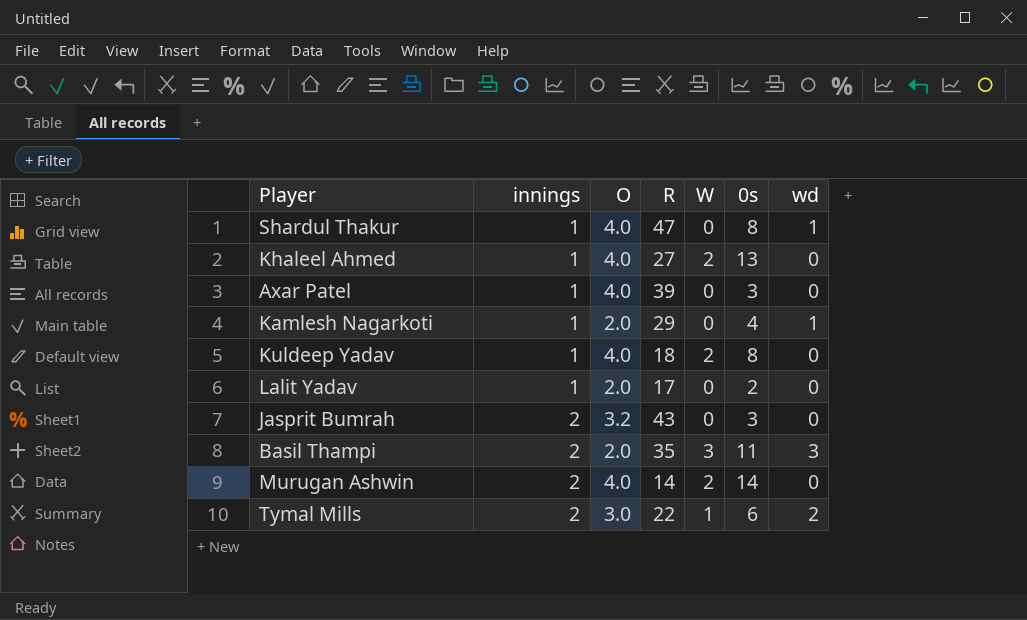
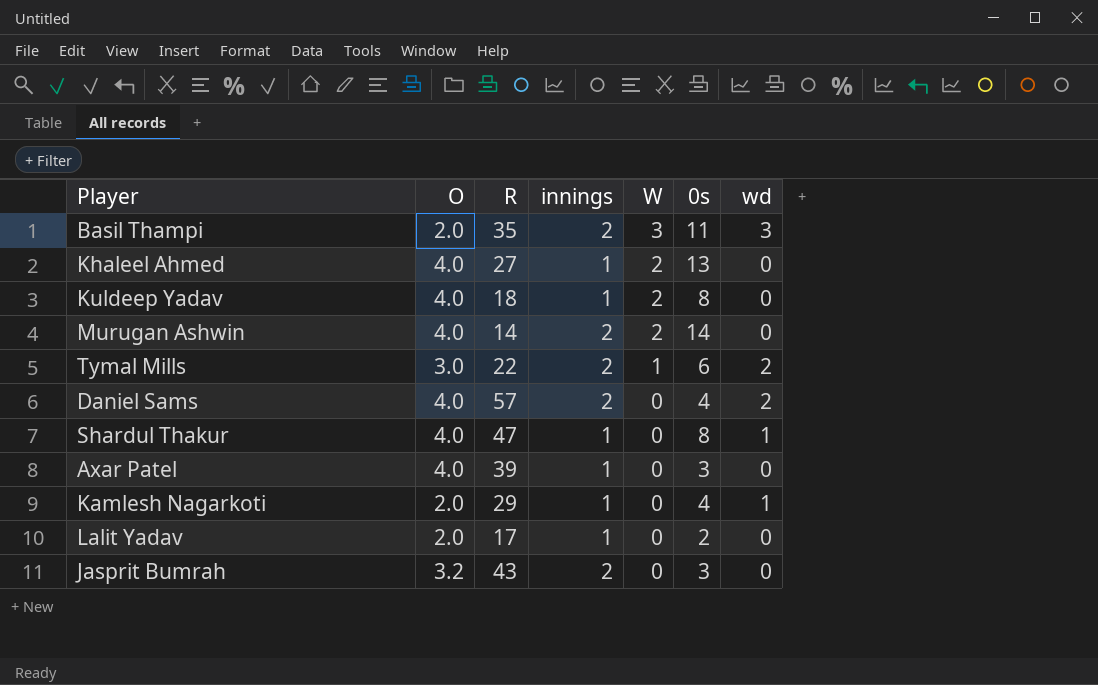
row order: innings ascending -> W descending
column innings | position: 2 -> 4
row Daniel Sams: none -> 4.0 | 57 | 2 | 0 | 4 | 2

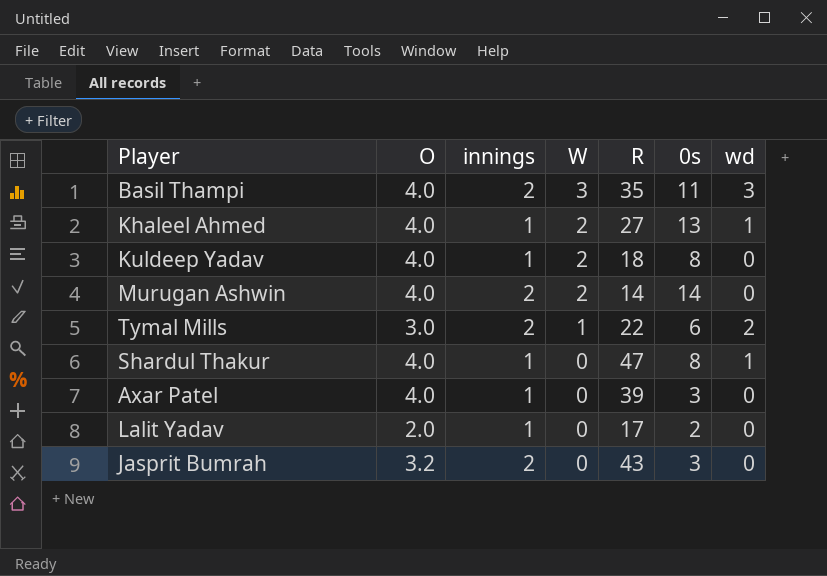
column R | position: 3 -> 5
row Daniel Sams: 4.0 | 57 | 2 | 0 | 4 | 2 -> none
row Kamlesh Nagarkoti: 2.0 | 29 | 1 | 0 | 4 | 1 -> none
Basil Thampi | O: 2.0 -> 4.0
Khaleel Ahmed | wd: 0 -> 1

